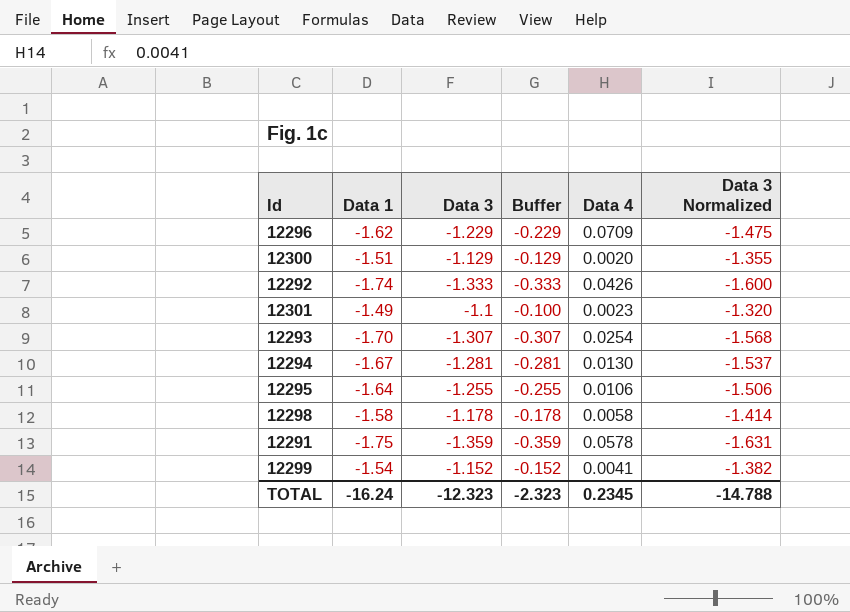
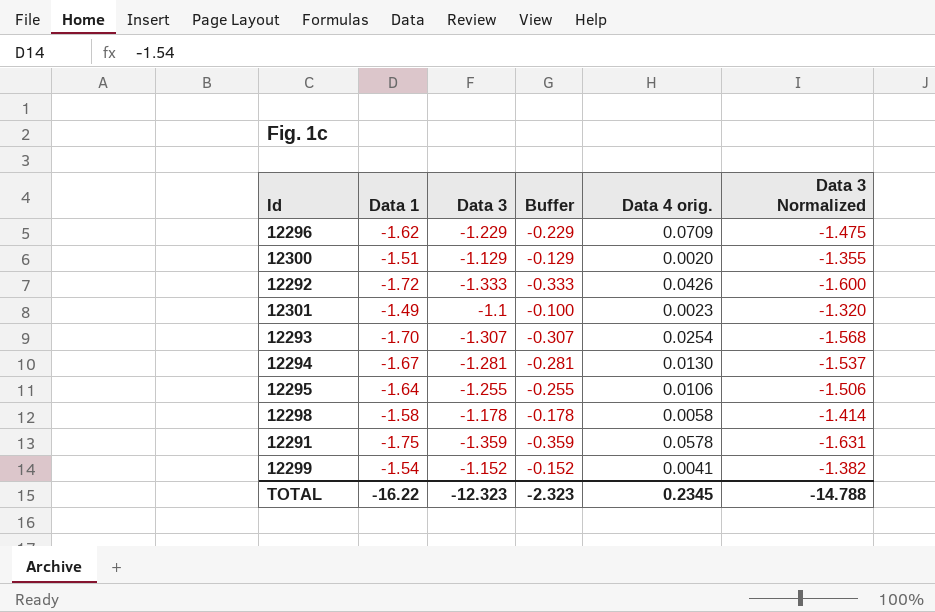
column name: Data 4 -> Data 4 orig.
12292 | Data 1: -1.74 -> -1.72
TOTAL | Data 1: -16.24 -> -16.22

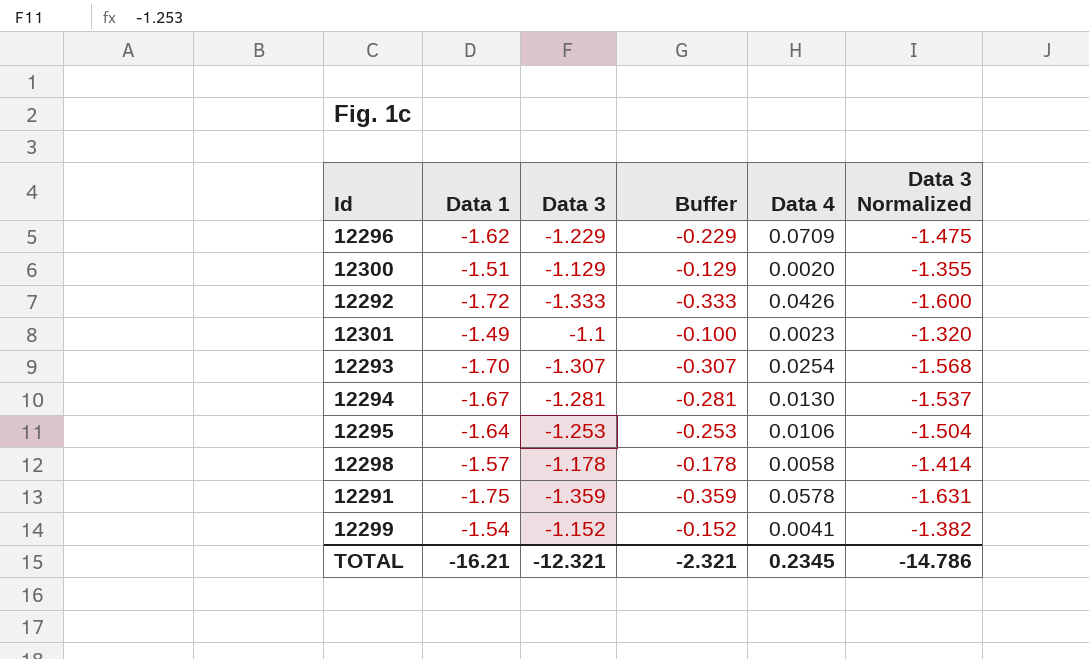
column name: Data 4 orig. -> Data 4
12295 | Data 3: -1.255 -> -1.253
12295 | Buffer: -0.255 -> -0.253
12295 | Data 3 Normalized: -1.506 -> -1.504
12298 | Data 1: -1.58 -> -1.57
TOTAL | Data 1: -16.22 -> -16.21
TOTAL | Data 3: -12.323 -> -12.321
TOTAL | Buffer: -2.323 -> -2.321
TOTAL | Data 3 Normalized: -14.788 -> -14.786

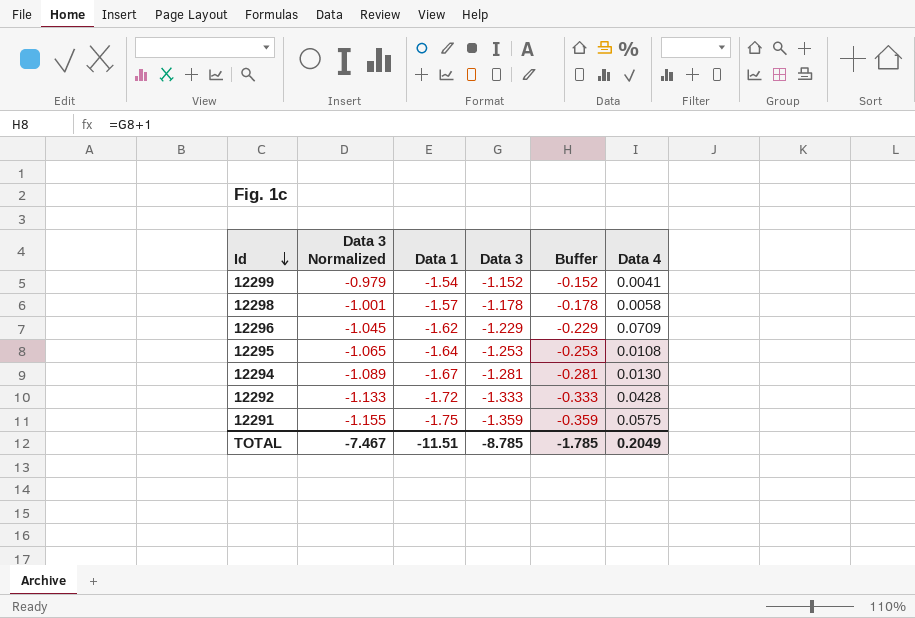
row order: none -> Id descending
column Data 3 Normalized | formula: [Data 3] * 1.2 -> [Data 3] * 0.85
column Data 3 Normalized | position: 6 -> 2
row 12300: -1.51 | -1.129 | -0.129 | 0.0020 | -1.355 -> none
row 12301: -1.49 | -1.1 | -0.100 | 0.0023 | -1.320 -> none
row 12293: -1.70 | -1.307 | -0.307 | 0.0254 | -1.568 -> none
12295 | Data 4: 0.0106 -> 0.0108
12292 | Data 4: 0.0426 -> 0.0428
12291 | Data 4: 0.0578 -> 0.0575
TOTAL | Data 3 Normalized: -14.786 -> -7.467
TOTAL | Data 1: -16.21 -> -11.51
TOTAL | Data 3: -12.321 -> -8.785
TOTAL | Buffer: -2.321 -> -1.785
TOTAL | Data 4: 0.2345 -> 0.2049

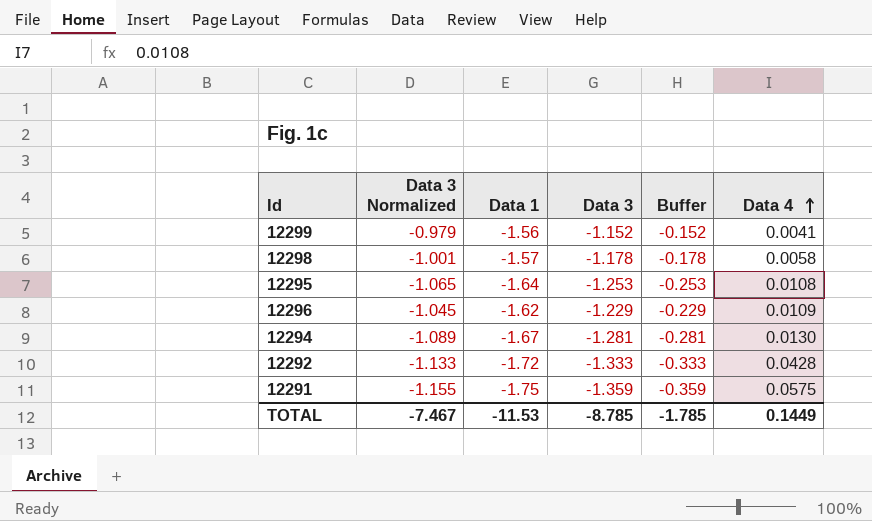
row order: Id descending -> Data 4 ascending
12299 | Data 1: -1.54 -> -1.56
12296 | Data 4: 0.0709 -> 0.0109
TOTAL | Data 1: -11.51 -> -11.53
TOTAL | Data 4: 0.2049 -> 0.1449

